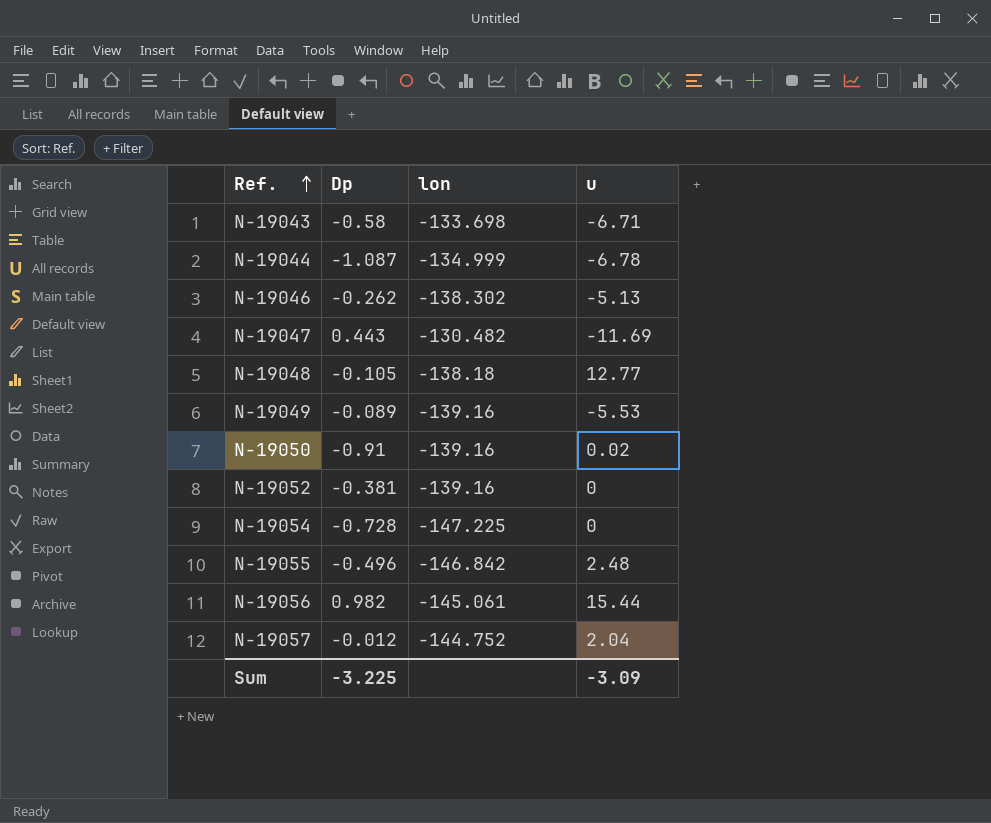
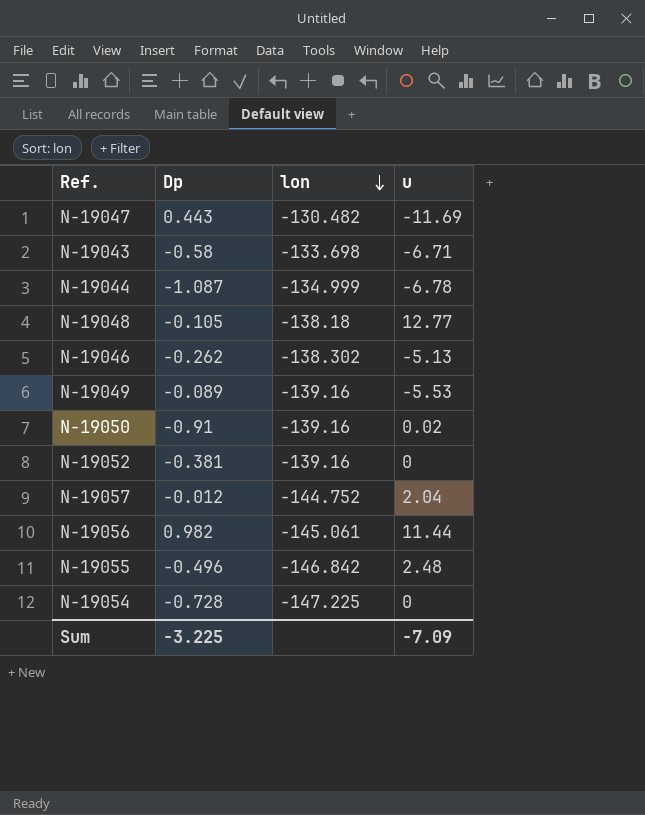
row order: Ref. ascending -> lon descending
N-19056 | u: 15.44 -> 11.44
Sum | u: -3.09 -> -7.09

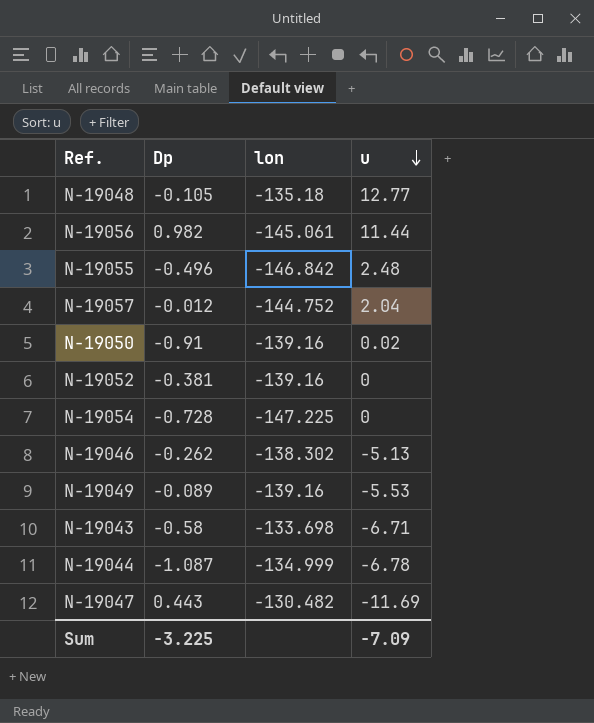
row order: lon descending -> u descending
N-19048 | lon: -138.18 -> -135.18

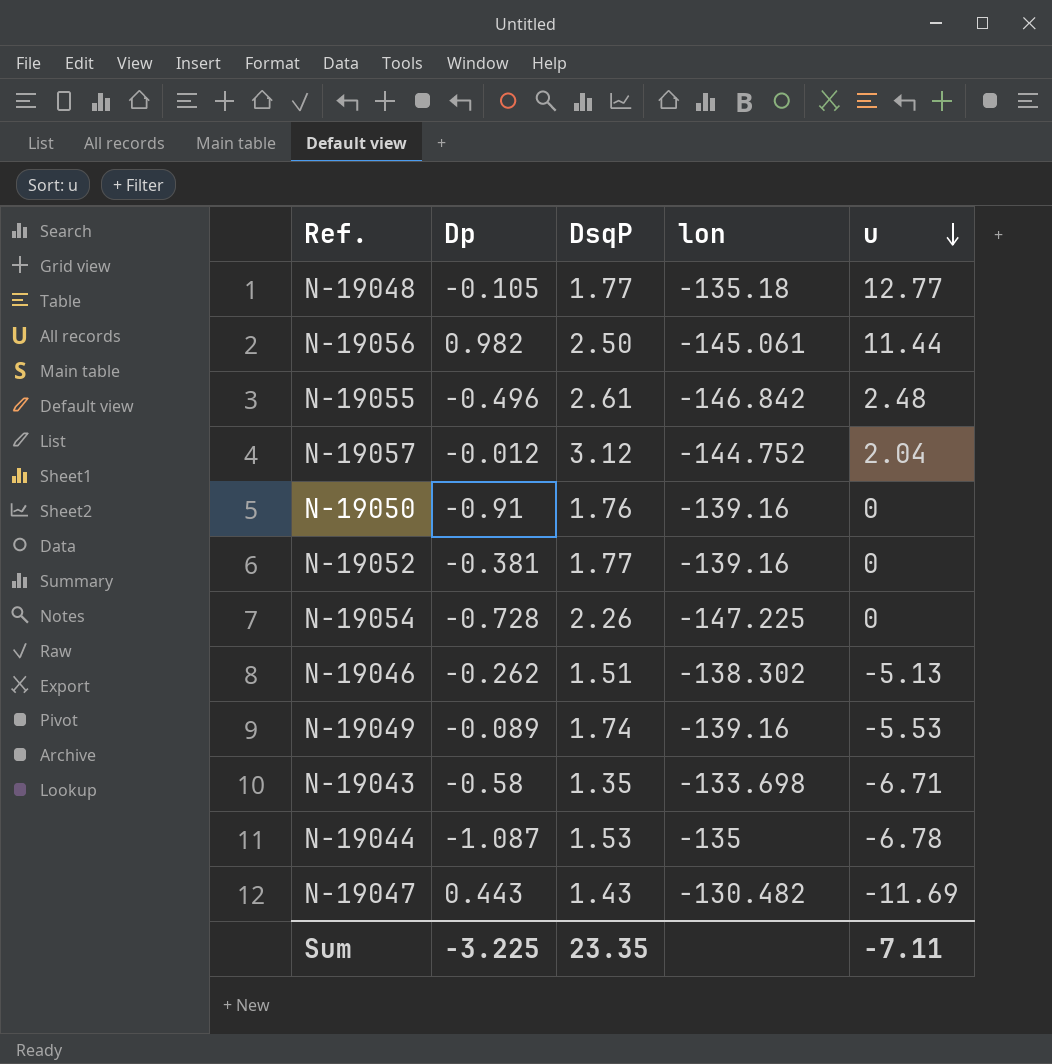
column DsqP | position: none -> 3
N-19050 | u: 0.02 -> 0
N-19044 | lon: -134.999 -> -135
Sum | u: -7.09 -> -7.11

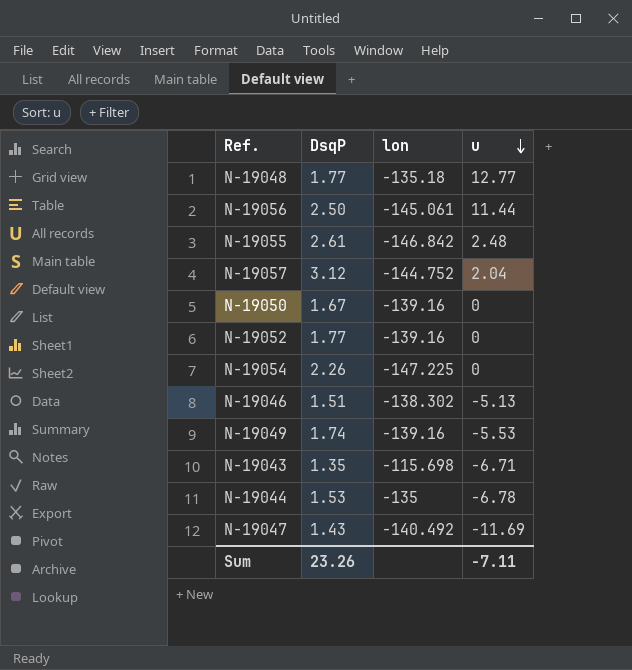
column Dp | position: 2 -> none
N-19050 | DsqP: 1.76 -> 1.67
N-19043 | lon: -133.698 -> -115.698
N-19047 | lon: -130.482 -> -140.492
Sum | DsqP: 23.35 -> 23.26

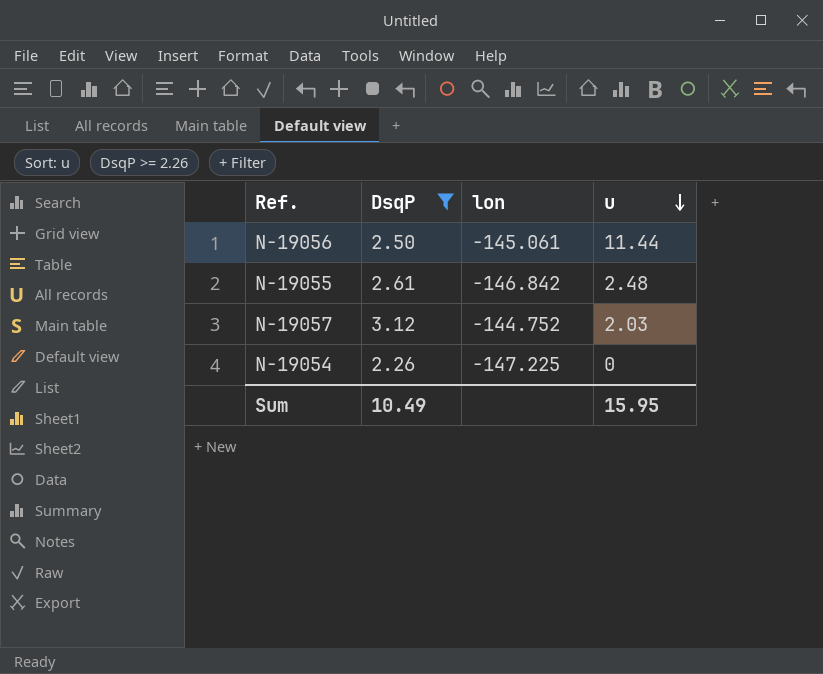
filter: none -> DsqP >= 2.26
N-19057 | u: 2.04 -> 2.03
Sum | DsqP: 23.26 -> 10.49
Sum | u: -7.11 -> 15.95

